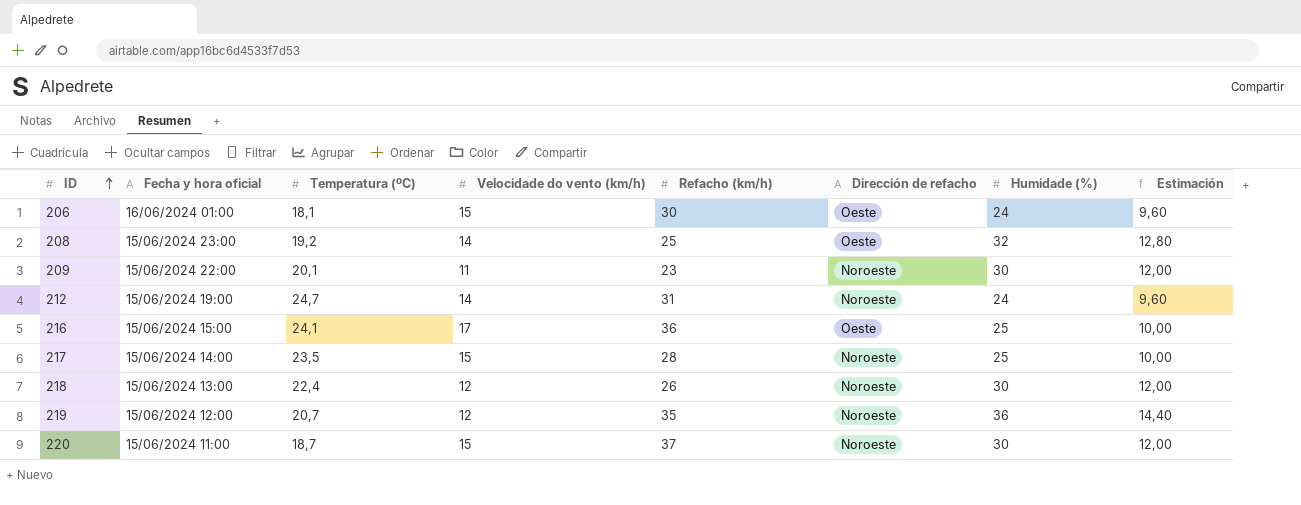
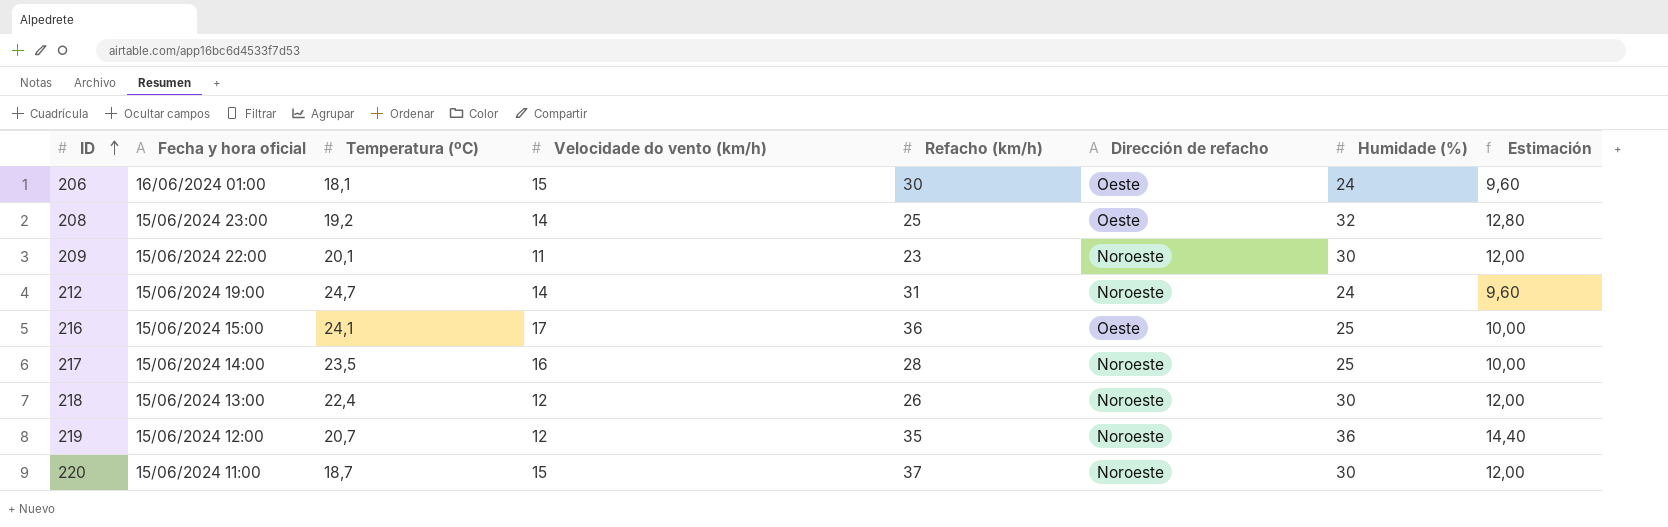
217 | Velocidade do vento (km/h): 15 -> 16

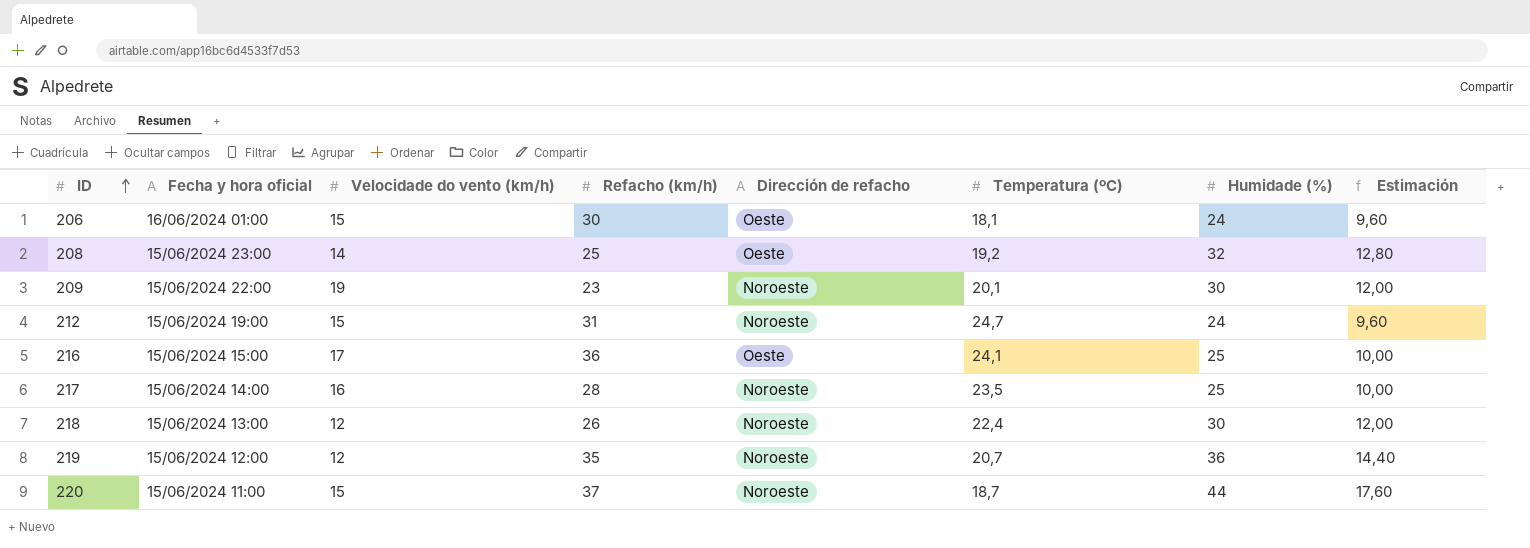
column Temperatura (ºC) | position: 3 -> 6
209 | Velocidade do vento (km/h): 11 -> 19
212 | Velocidade do vento (km/h): 14 -> 15
220 | Humidade (%): 30 -> 44
220 | Estimación: 12,00 -> 17,60

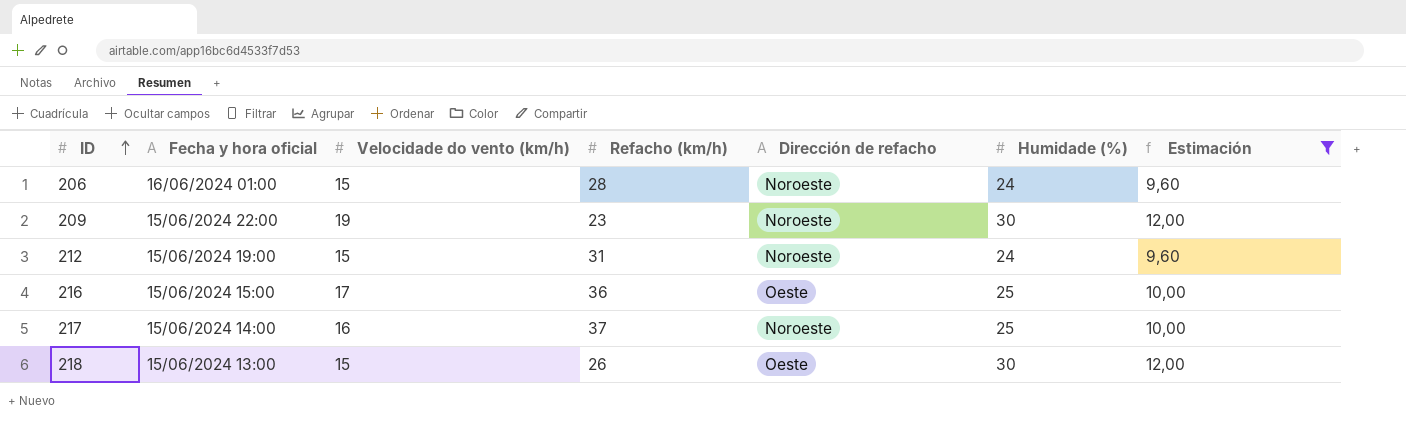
filter: none -> Estimación <= 12,00
column Temperatura (ºC) | position: 6 -> none
206 | Refacho (km/h): 30 -> 28
206 | Dirección de refacho: Oeste -> Noroeste
217 | Refacho (km/h): 28 -> 37
218 | Velocidade do vento (km/h): 12 -> 15
218 | Dirección de refacho: Noroeste -> Oeste

